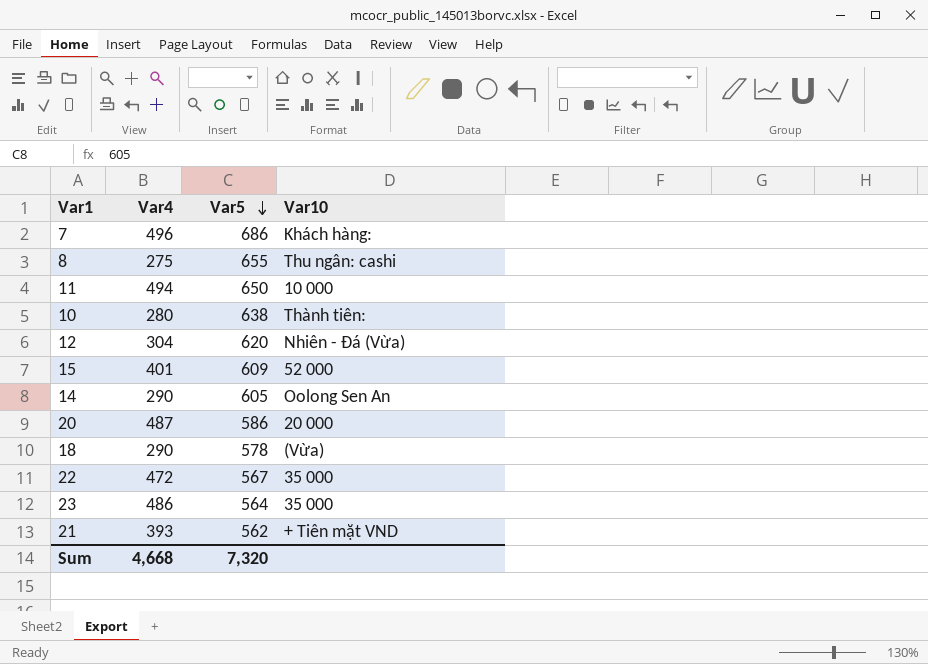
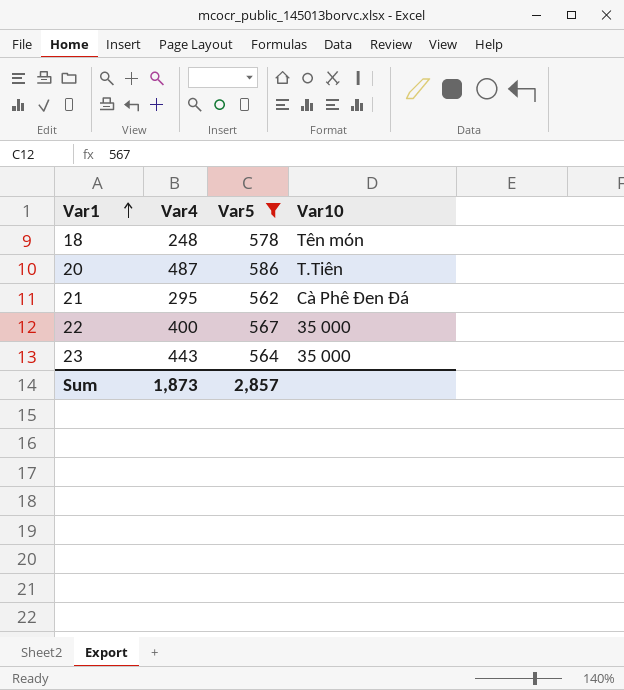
filter: none -> Var5 <= 586
row order: Var5 descending -> Var1 ascending
18 | Var4: 290 -> 248
18 | Var10: (Vừa) -> Tên món
20 | Var10: 20 000 -> T.Tiên
21 | Var4: 393 -> 295
21 | Var10: + Tiên mặt VND -> Cà Phê Đen Đá
22 | Var4: 472 -> 400
23 | Var4: 486 -> 443
Sum | Var4: 4,668 -> 1,873
Sum | Var5: 7,320 -> 2,857

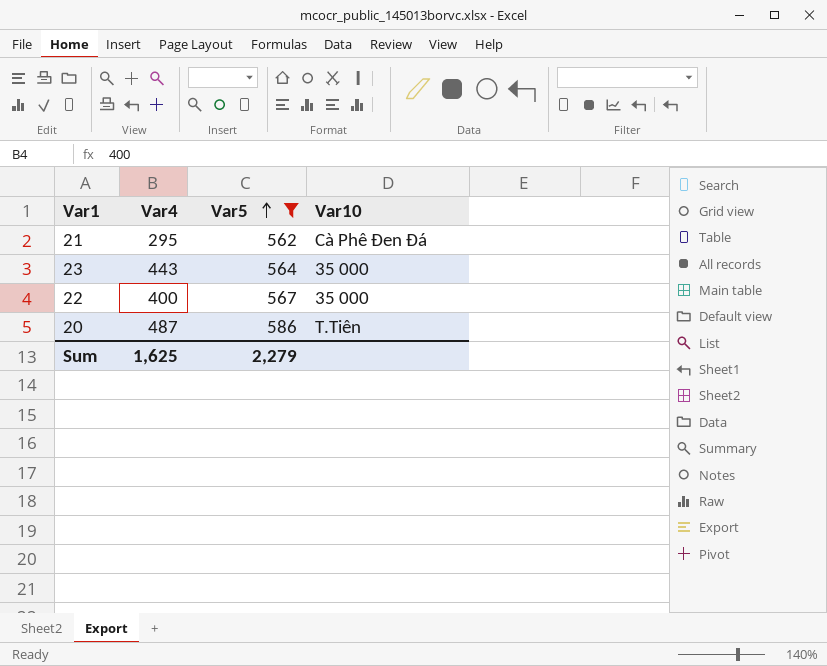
row order: Var1 ascending -> Var5 ascending
row 18: 248 | 578 | Tên món -> none
Sum | Var4: 1,873 -> 1,625
Sum | Var5: 2,857 -> 2,279

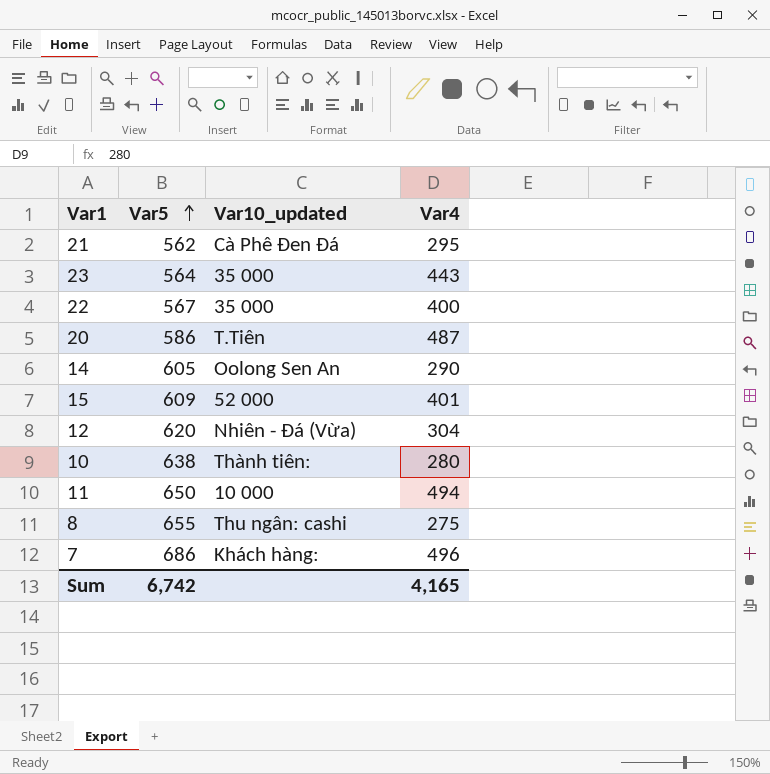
filter: Var5 <= 586 -> none
column name: Var10 -> Var10_updated
column Var4 | position: 2 -> 4
Sum | Var5: 2,279 -> 6,742
Sum | Var4: 1,625 -> 4,165

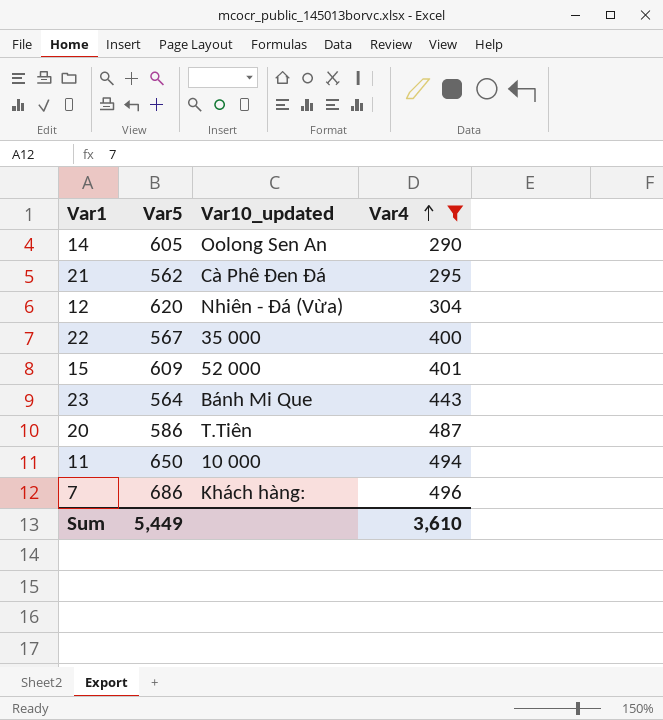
filter: none -> Var4 >= 290
row order: Var5 ascending -> Var4 ascending
23 | Var10_updated: 35 000 -> Bánh Mi Que
Sum | Var5: 6,742 -> 5,449
Sum | Var4: 4,165 -> 3,610

